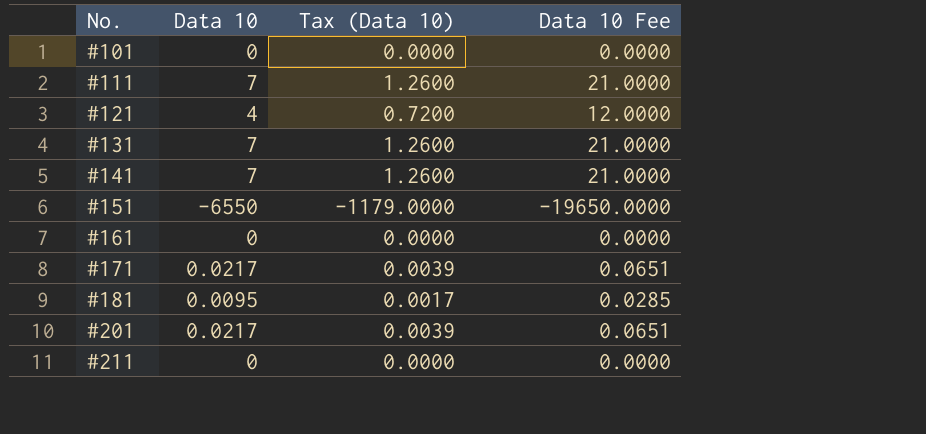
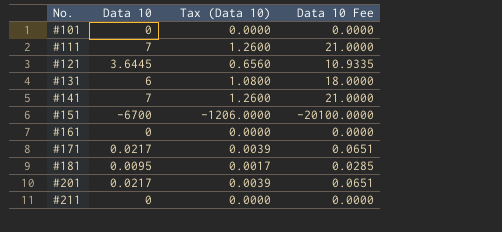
#121 | Data 10: 4 -> 3.6445
#121 | Tax (Data 10): 0.7200 -> 0.6560
#121 | Data 10 Fee: 12.0000 -> 10.9335
#131 | Data 10: 7 -> 6
#131 | Tax (Data 10): 1.2600 -> 1.0800
#131 | Data 10 Fee: 21.0000 -> 18.0000
#151 | Data 10: -6550 -> -6700
#151 | Tax (Data 10): -1179.0000 -> -1206.0000
#151 | Data 10 Fee: -19650.0000 -> -20100.0000

